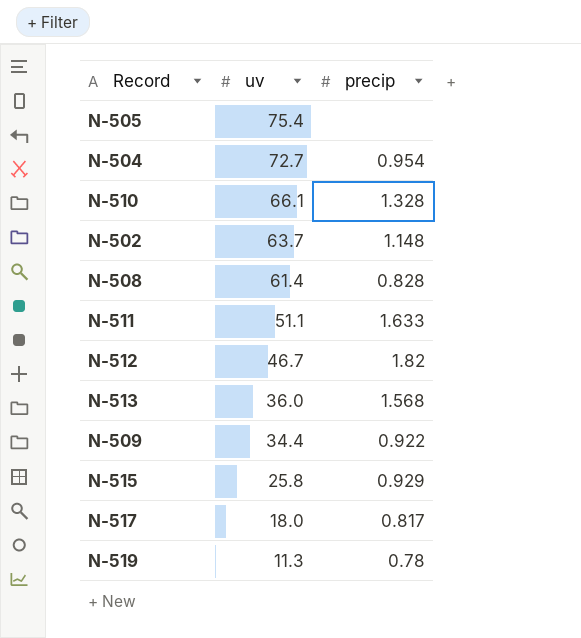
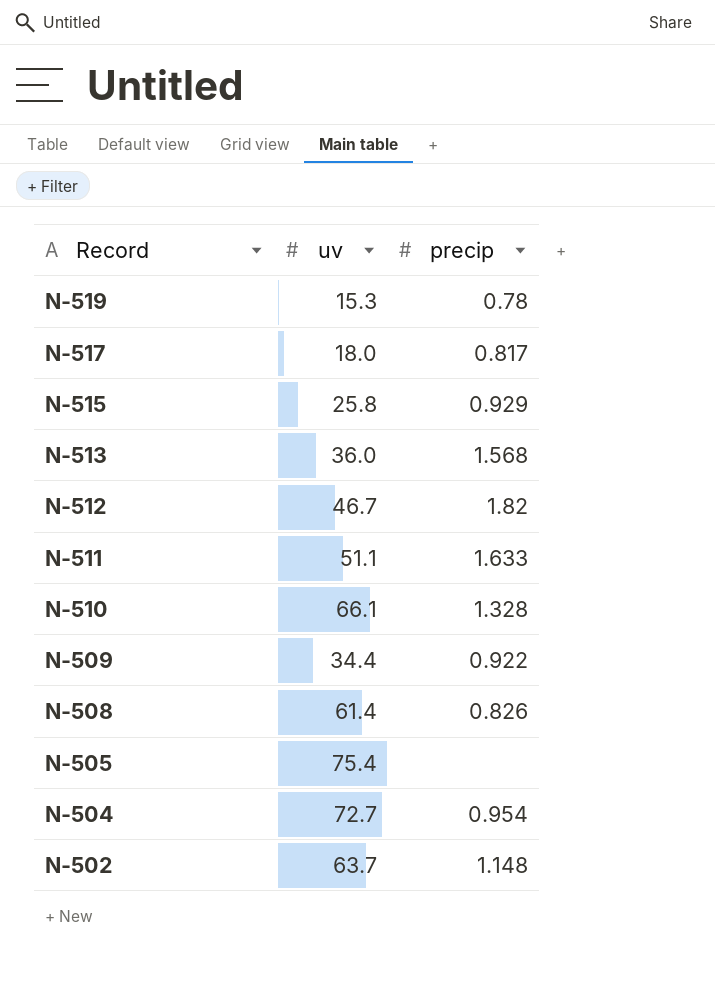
row order: uv descending -> Record descending
N-519 | uv: 11.3 -> 15.3
N-508 | precip: 0.828 -> 0.826

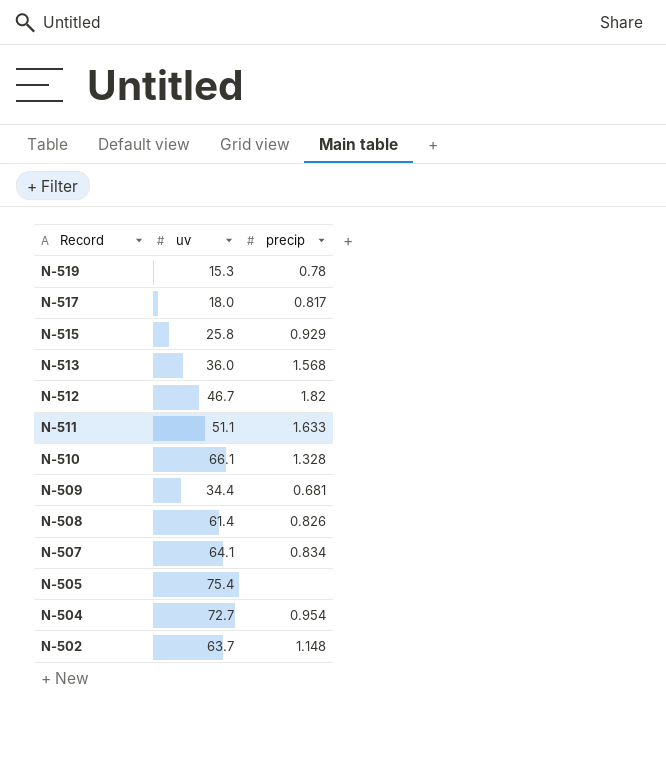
N-509 | precip: 0.922 -> 0.681
row N-507: none -> 64.1 | 0.834

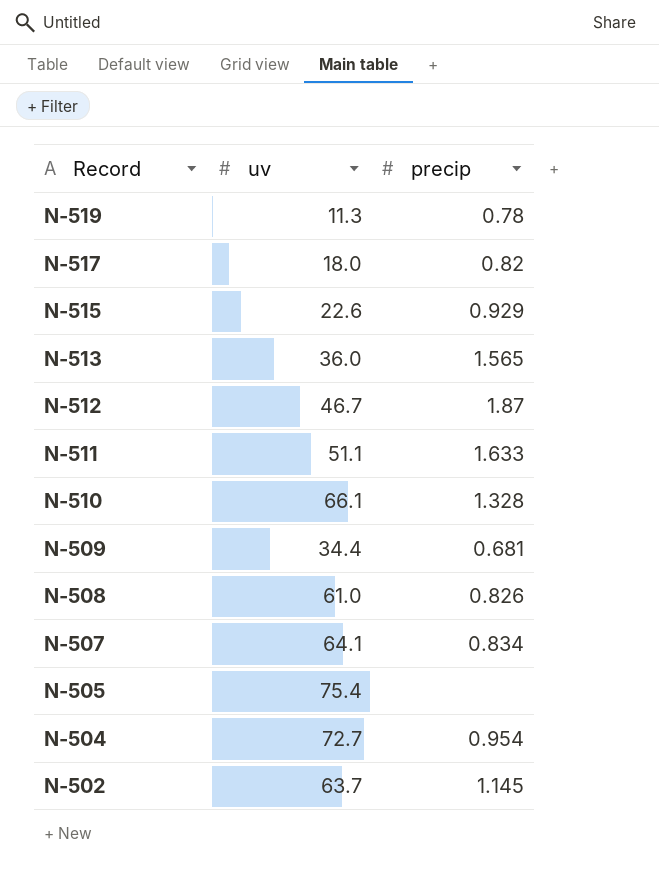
N-519 | uv: 15.3 -> 11.3
N-517 | precip: 0.817 -> 0.82
N-515 | uv: 25.8 -> 22.6
N-513 | precip: 1.568 -> 1.565
N-512 | precip: 1.82 -> 1.87
N-508 | uv: 61.4 -> 61.0
N-502 | precip: 1.148 -> 1.145

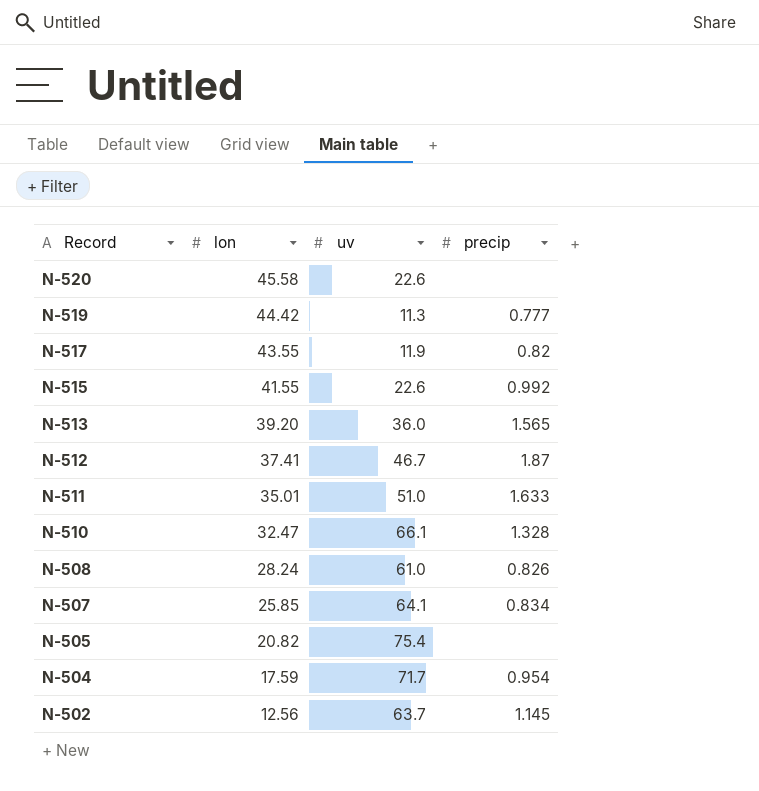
column lon | position: none -> 2
row N-509: 34.4 | 0.681 -> none
row N-520: none -> 45.58 | 22.6 | none
N-519 | precip: 0.78 -> 0.777
N-517 | uv: 18.0 -> 11.9
N-515 | precip: 0.929 -> 0.992
N-511 | uv: 51.1 -> 51.0
N-504 | uv: 72.7 -> 71.7

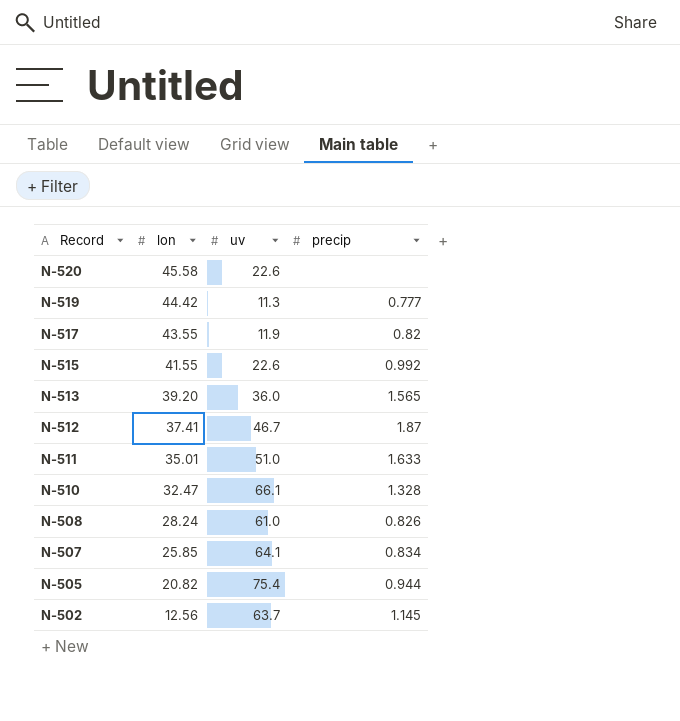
row N-504: 17.59 | 71.7 | 0.954 -> none
N-505 | precip: none -> 0.944

